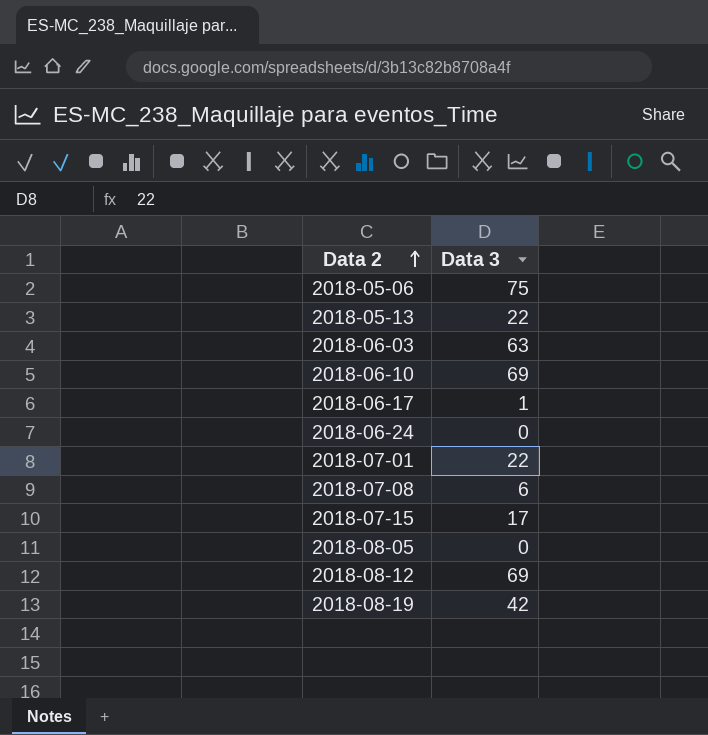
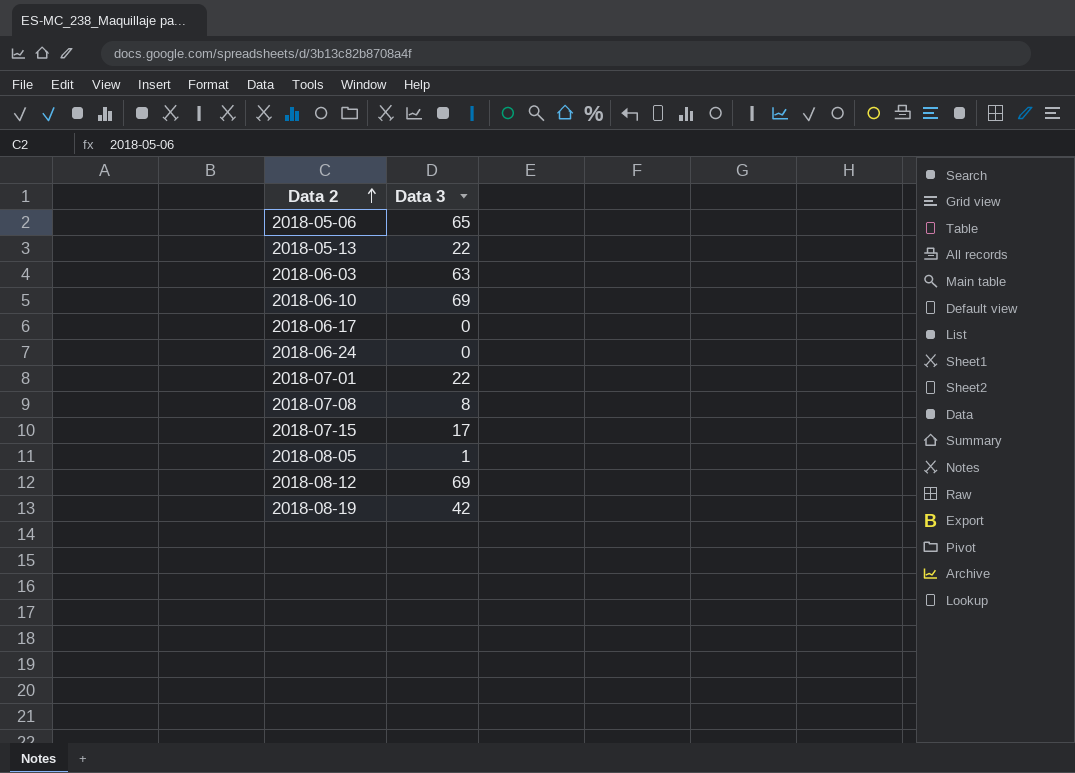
2018-05-06 | Data 3: 75 -> 65
2018-06-17 | Data 3: 1 -> 0
2018-07-08 | Data 3: 6 -> 8
2018-08-05 | Data 3: 0 -> 1

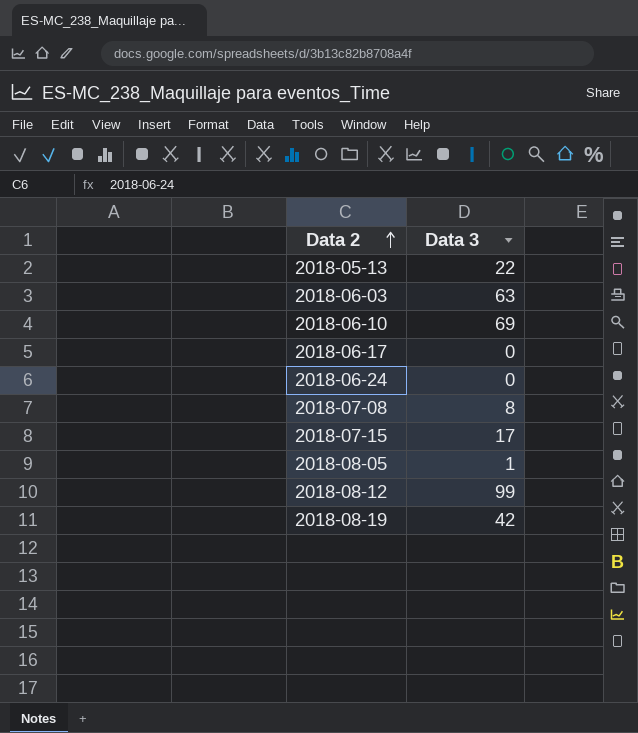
row 2018-05-06: 65 -> none
row 2018-07-01: 22 -> none
2018-08-12 | Data 3: 69 -> 99

